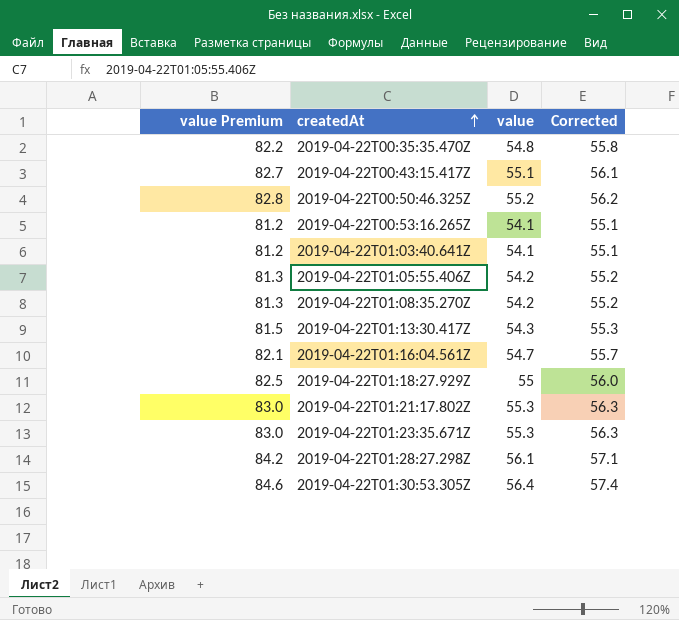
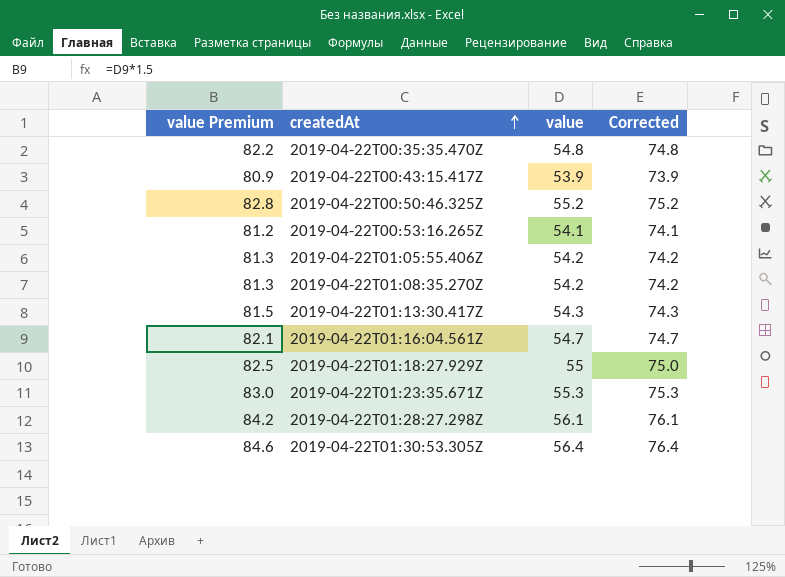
column Corrected | formula: [value] + 1 -> [value] + 20
row 2019-04-22T01:03:40.641Z: 81.2 | 54.1 | 55.1 -> none
row 2019-04-22T01:21:17.802Z: 83.0 | 55.3 | 56.3 -> none
2019-04-22T00:43:15.417Z | value Premium: 82.7 -> 80.9
2019-04-22T00:43:15.417Z | value: 55.1 -> 53.9

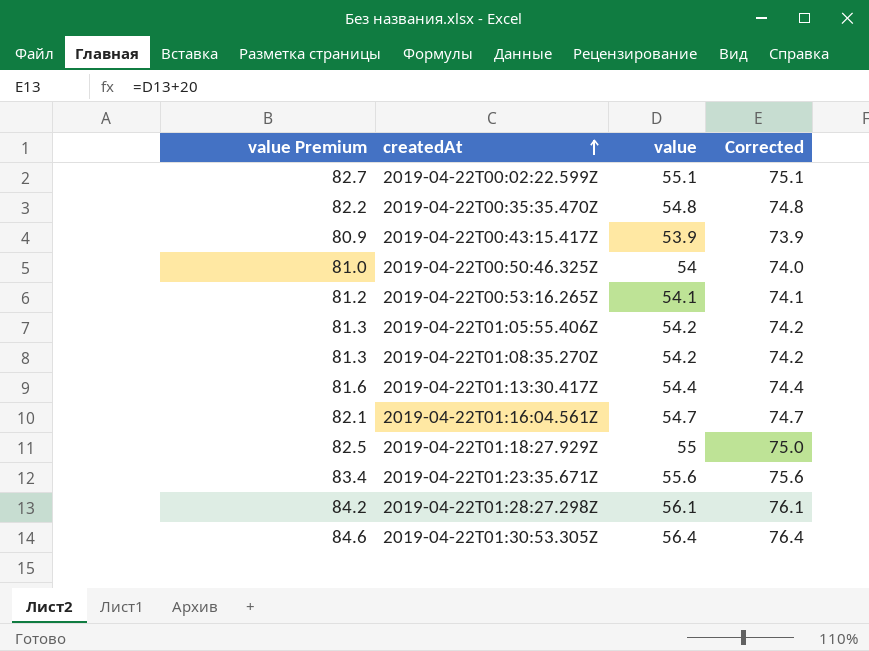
row 2019-04-22T00:02:22.599Z: none -> 82.7 | 55.1 | 75.1
2019-04-22T00:50:46.325Z | value Premium: 82.8 -> 81.0
2019-04-22T00:50:46.325Z | value: 55.2 -> 54
2019-04-22T00:50:46.325Z | Corrected: 75.2 -> 74.0
2019-04-22T01:13:30.417Z | value Premium: 81.5 -> 81.6
2019-04-22T01:13:30.417Z | value: 54.3 -> 54.4
2019-04-22T01:13:30.417Z | Corrected: 74.3 -> 74.4
2019-04-22T01:23:35.671Z | value Premium: 83.0 -> 83.4
2019-04-22T01:23:35.671Z | value: 55.3 -> 55.6
2019-04-22T01:23:35.671Z | Corrected: 75.3 -> 75.6

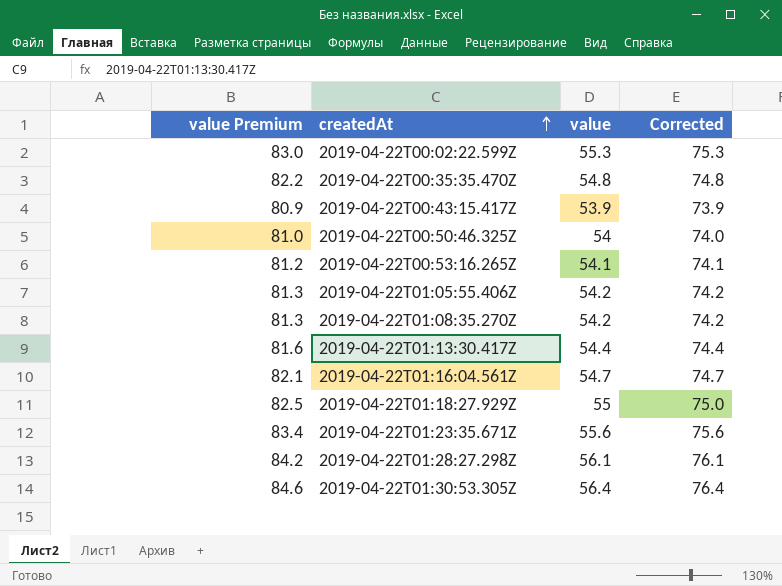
2019-04-22T00:02:22.599Z | value Premium: 82.7 -> 83.0
2019-04-22T00:02:22.599Z | value: 55.1 -> 55.3
2019-04-22T00:02:22.599Z | Corrected: 75.1 -> 75.3

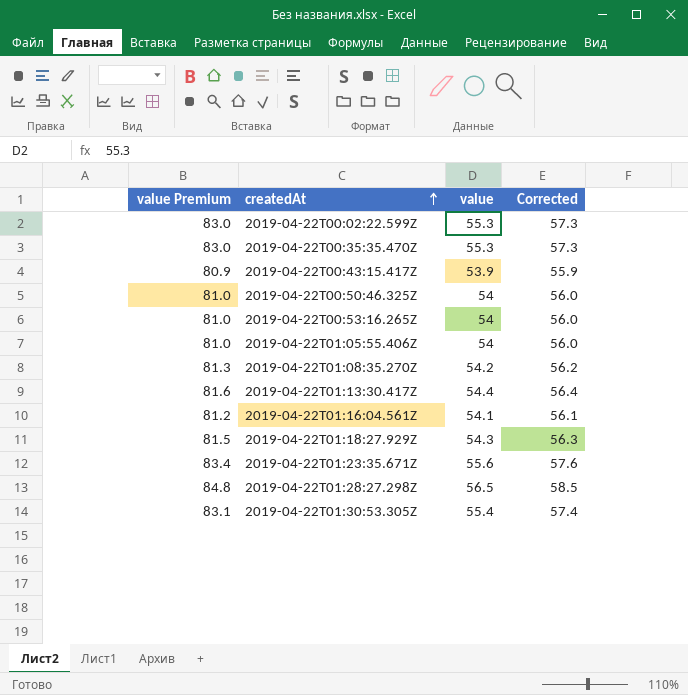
column Corrected | formula: [value] + 20 -> [value] + 2
2019-04-22T00:35:35.470Z | value Premium: 82.2 -> 83.0
2019-04-22T00:35:35.470Z | value: 54.8 -> 55.3
2019-04-22T00:53:16.265Z | value Premium: 81.2 -> 81.0
2019-04-22T00:53:16.265Z | value: 54.1 -> 54
2019-04-22T01:05:55.406Z | value Premium: 81.3 -> 81.0
2019-04-22T01:05:55.406Z | value: 54.2 -> 54
2019-04-22T01:16:04.561Z | value Premium: 82.1 -> 81.2
2019-04-22T01:16:04.561Z | value: 54.7 -> 54.1
2019-04-22T01:18:27.929Z | value Premium: 82.5 -> 81.5
2019-04-22T01:18:27.929Z | value: 55 -> 54.3
2019-04-22T01:28:27.298Z | value Premium: 84.2 -> 84.8
2019-04-22T01:28:27.298Z | value: 56.1 -> 56.5
2019-04-22T01:30:53.305Z | value Premium: 84.6 -> 83.1
2019-04-22T01:30:53.305Z | value: 56.4 -> 55.4

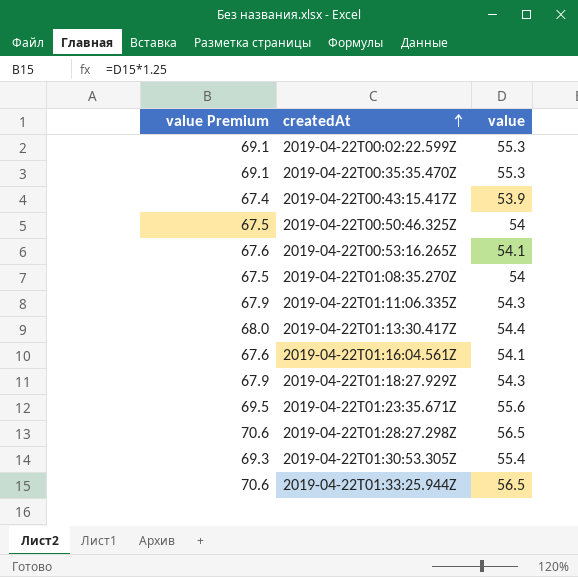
column Corrected | formula: [value] + 2 -> none
column value Premium | formula: [value] * 1.5 -> [value] * 1.25
row 2019-04-22T01:05:55.406Z: 81.0 | 54 | 56.0 -> none
2019-04-22T00:53:16.265Z | value: 54 -> 54.1
2019-04-22T01:08:35.270Z | value: 54.2 -> 54
row 2019-04-22T01:11:06.335Z: none -> 67.9 | 54.3
row 2019-04-22T01:33:25.944Z: none -> 70.6 | 56.5

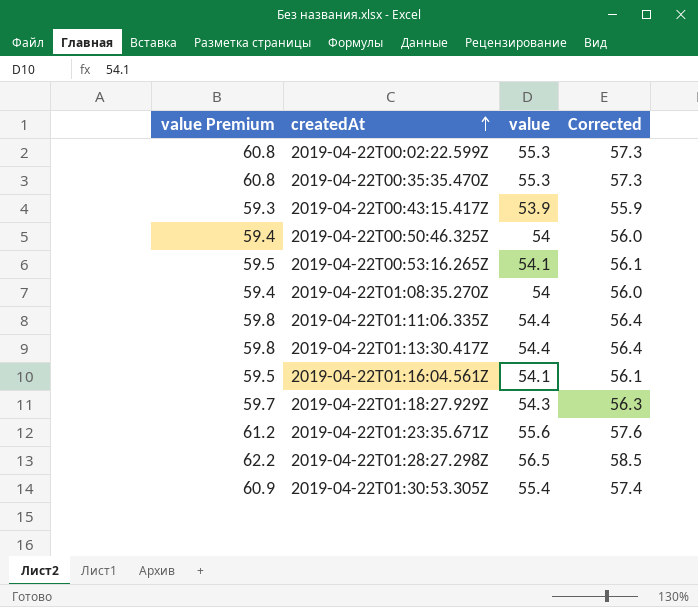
column value Premium | formula: [value] * 1.25 -> [value] * 1.1
column Corrected | formula: none -> [value] + 2
row 2019-04-22T01:33:25.944Z: 70.6 | 56.5 -> none
2019-04-22T01:11:06.335Z | value: 54.3 -> 54.4

